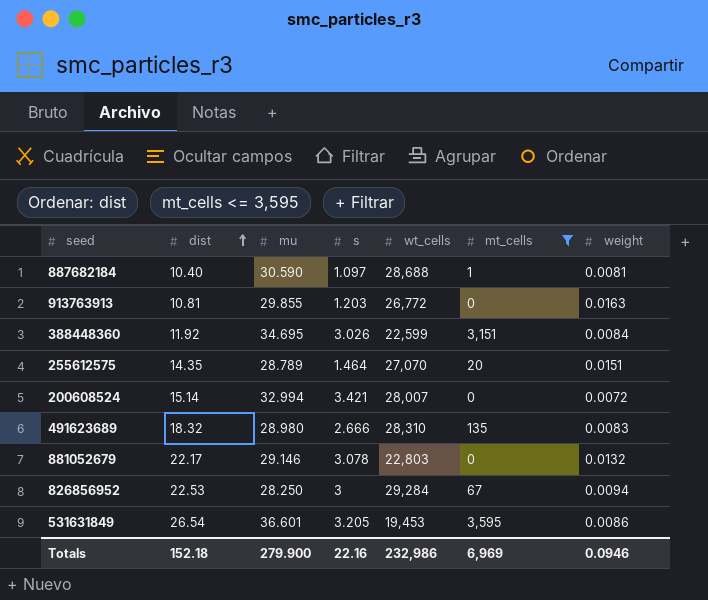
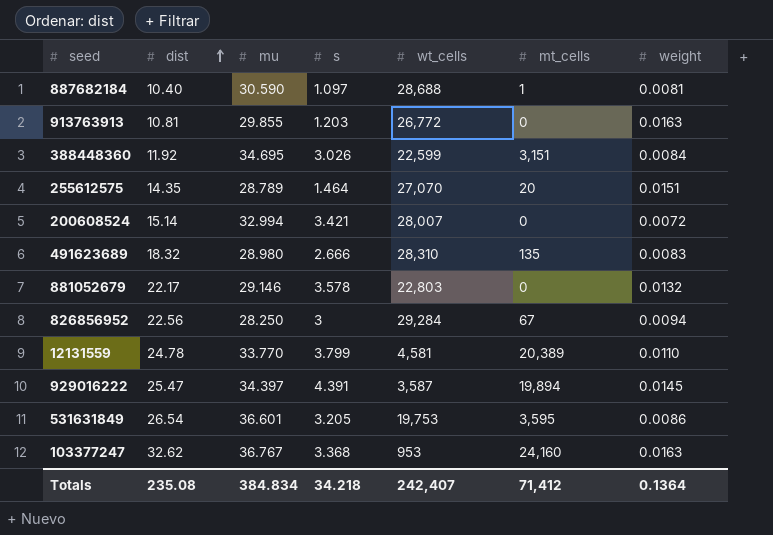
filter: mt_cells <= 3,595 -> none
881052679 | s: 3.078 -> 3.578
826856952 | dist: 22.53 -> 22.56
531631849 | wt_cells: 19,453 -> 19,753
Totals | dist: 152.18 -> 235.08
Totals | mu: 279.900 -> 384.834
Totals | s: 22.16 -> 34.218
Totals | wt_cells: 232,986 -> 242,407
Totals | mt_cells: 6,969 -> 71,412
Totals | weight: 0.0946 -> 0.1364

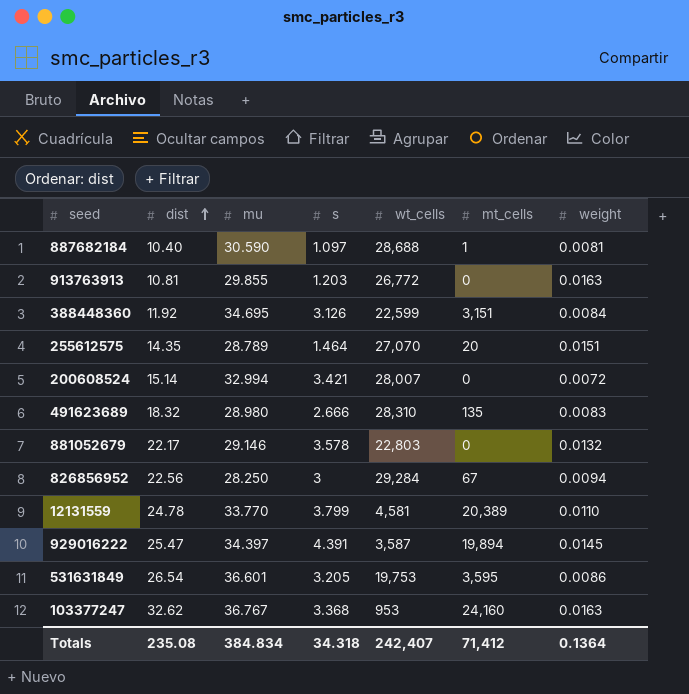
388448360 | s: 3.026 -> 3.126
Totals | s: 34.218 -> 34.318

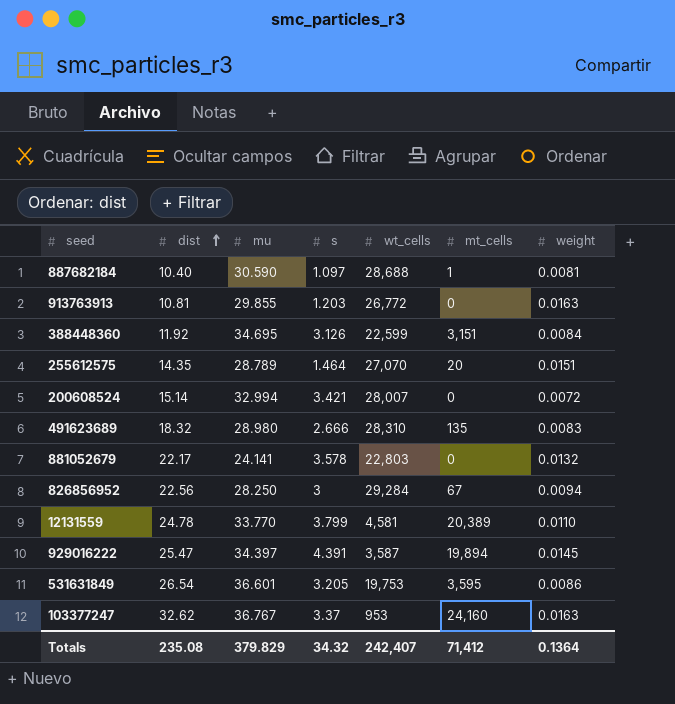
881052679 | mu: 29.146 -> 24.141
103377247 | s: 3.368 -> 3.37
Totals | mu: 384.834 -> 379.829
Totals | s: 34.318 -> 34.32

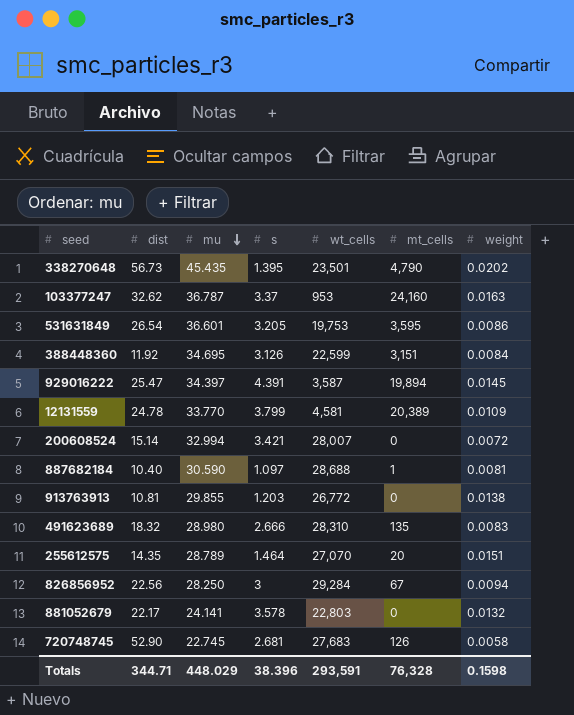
row order: dist ascending -> mu descending
row 338270648: none -> 56.73 | 45.435 | 1.395 | 23,501 | 4,790 | 0.0202
103377247 | mu: 36.767 -> 36.787
12131559 | weight: 0.0110 -> 0.0109
913763913 | weight: 0.0163 -> 0.0138
row 720748745: none -> 52.90 | 22.745 | 2.681 | 27,683 | 126 | 0.0058
Totals | dist: 235.08 -> 344.71
Totals | mu: 379.829 -> 448.029
Totals | s: 34.32 -> 38.396
Totals | wt_cells: 242,407 -> 293,591
Totals | mt_cells: 71,412 -> 76,328
Totals | weight: 0.1364 -> 0.1598

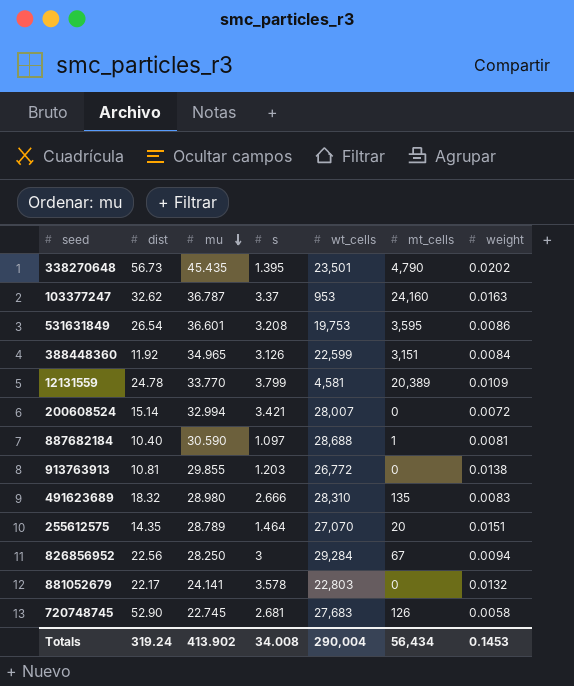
row 929016222: 25.47 | 34.397 | 4.391 | 3,587 | 19,894 | 0.0145 -> none
531631849 | s: 3.205 -> 3.208
388448360 | mu: 34.695 -> 34.965
Totals | dist: 344.71 -> 319.24
Totals | mu: 448.029 -> 413.902
Totals | s: 38.396 -> 34.008
Totals | wt_cells: 293,591 -> 290,004
Totals | mt_cells: 76,328 -> 56,434
Totals | weight: 0.1598 -> 0.1453

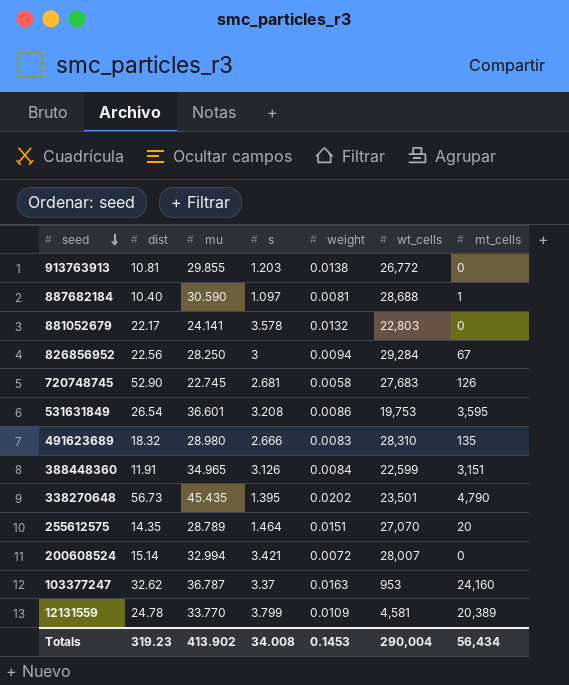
row order: mu descending -> seed descending
column weight | position: 7 -> 5
388448360 | dist: 11.92 -> 11.91
Totals | dist: 319.24 -> 319.23

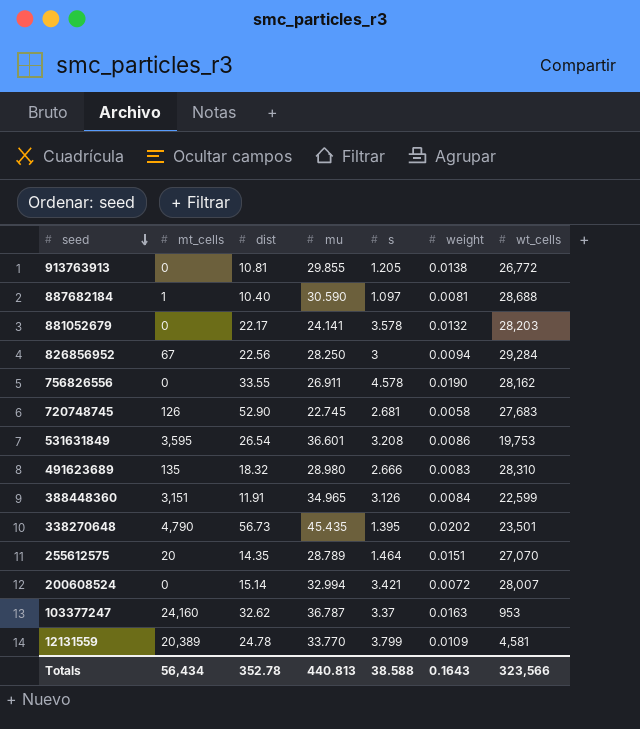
column mt_cells | position: 7 -> 2
913763913 | s: 1.203 -> 1.205
881052679 | wt_cells: 22,803 -> 28,203
row 756826556: none -> 0 | 33.55 | 26.911 | 4.578 | 0.0190 | 28,162
Totals | dist: 319.23 -> 352.78
Totals | mu: 413.902 -> 440.813
Totals | s: 34.008 -> 38.588
Totals | weight: 0.1453 -> 0.1643
Totals | wt_cells: 290,004 -> 323,566

